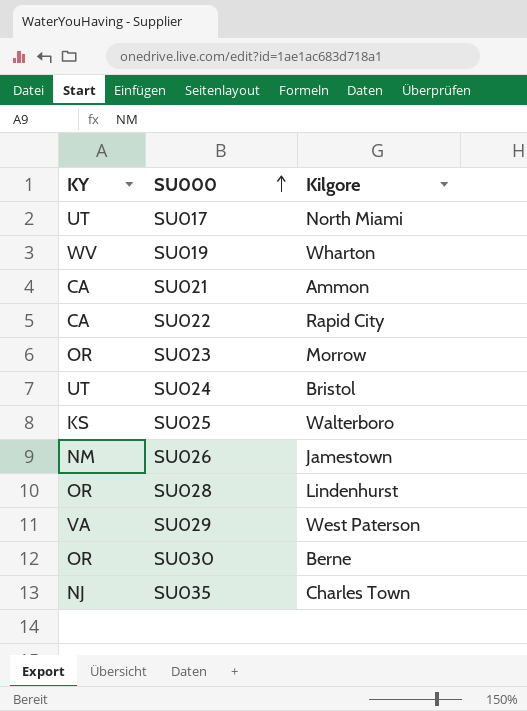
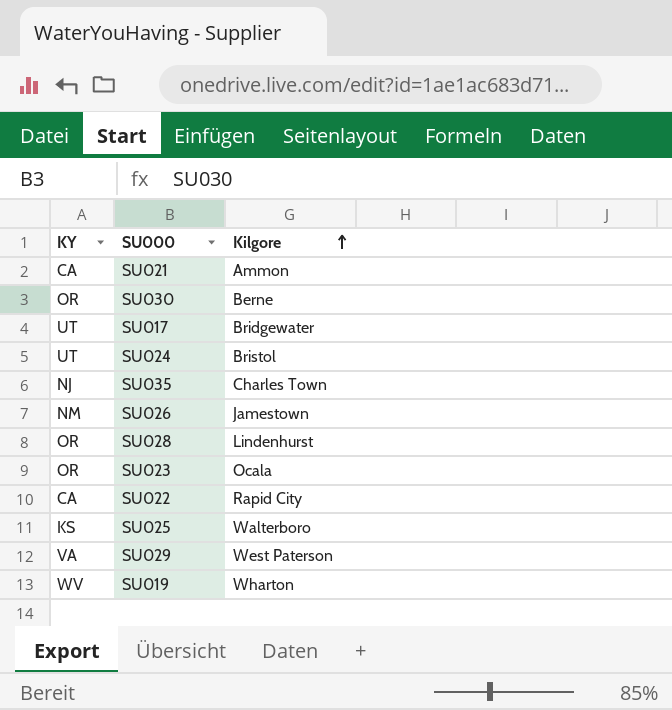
row order: SU000 ascending -> Kilgore ascending
SU017 | Kilgore: North Miami -> Bridgewater
SU023 | Kilgore: Morrow -> Ocala

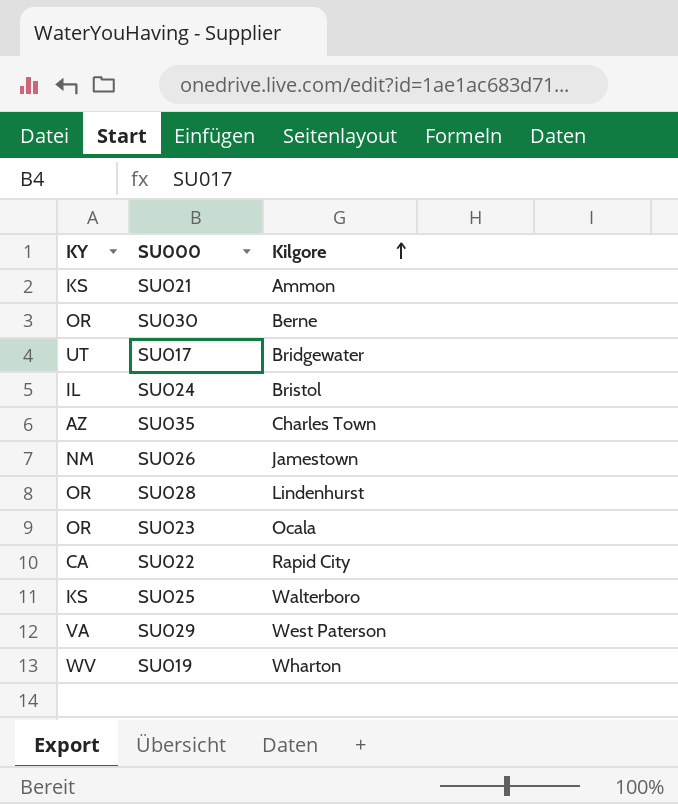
SU021 | KY: CA -> KS
SU024 | KY: UT -> IL
SU035 | KY: NJ -> AZ

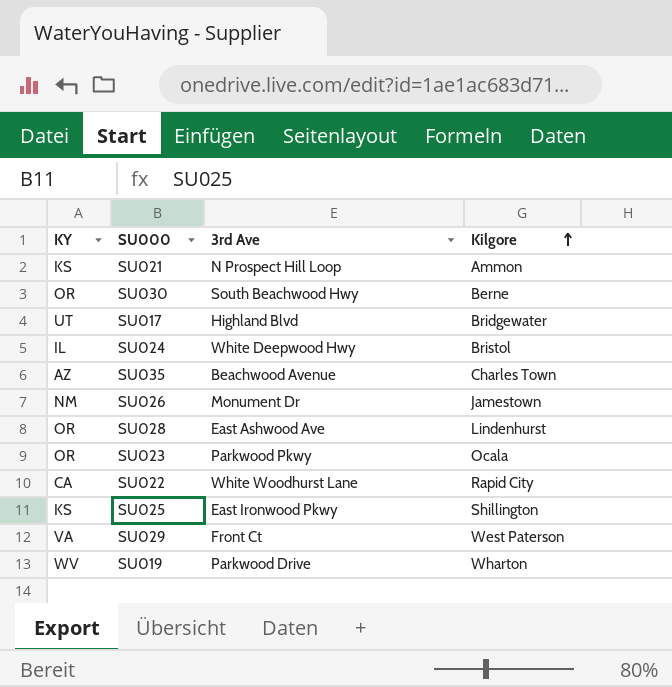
column 3rd Ave | position: none -> 3
SU025 | Kilgore: Walterboro -> Shillington

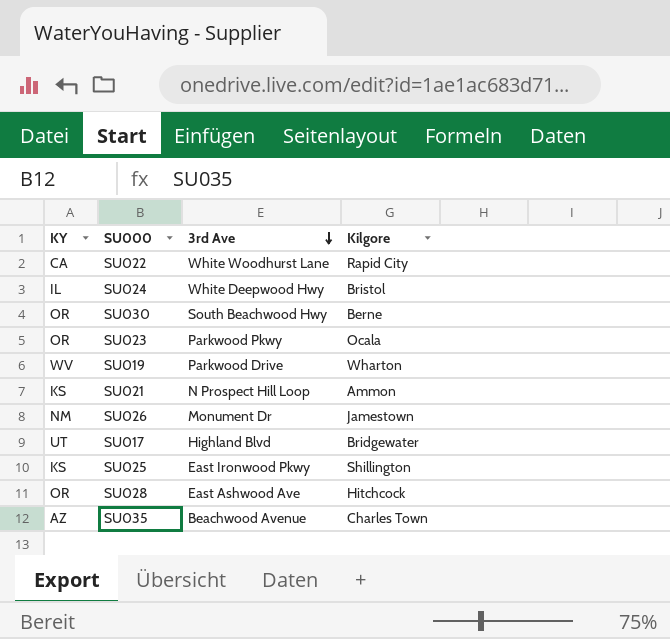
row order: Kilgore ascending -> 3rd Ave descending
row SU029: VA | Front Ct | West Paterson -> none
SU028 | Kilgore: Lindenhurst -> Hitchcock

